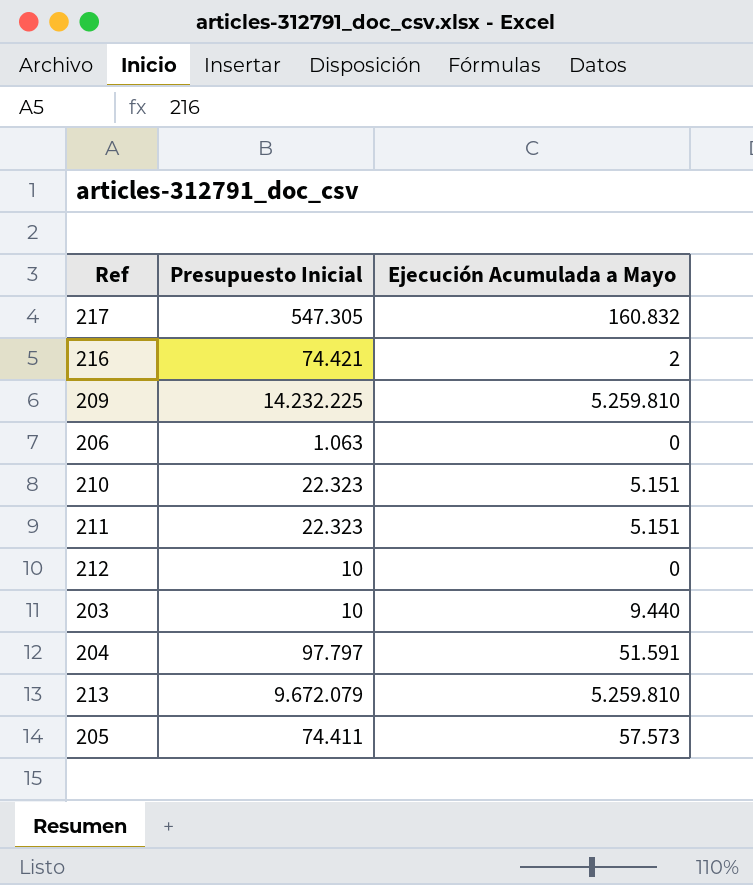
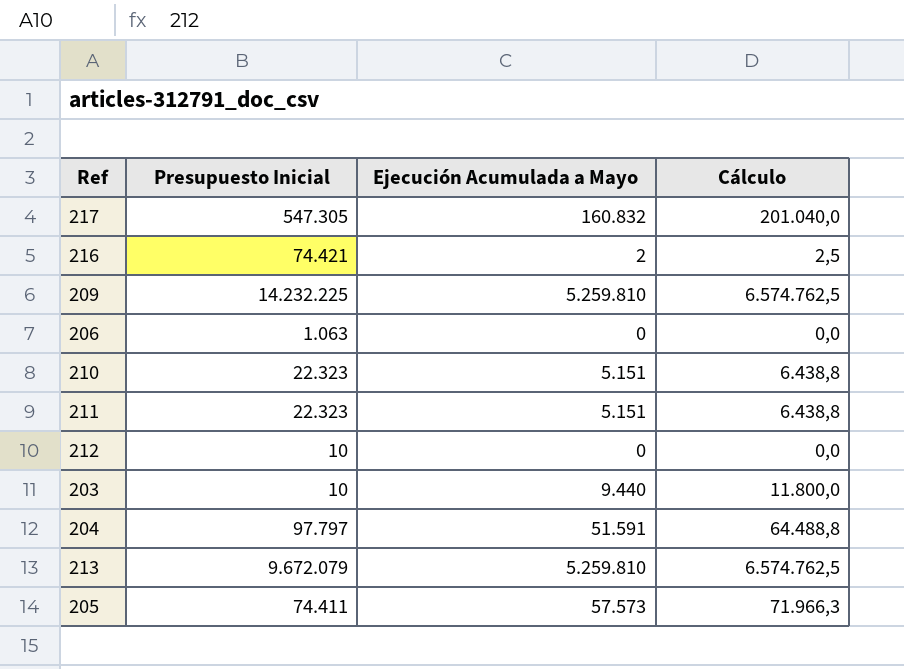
column Cálculo | formula: none -> [Ejecución Acumulada a Mayo] * 1,25

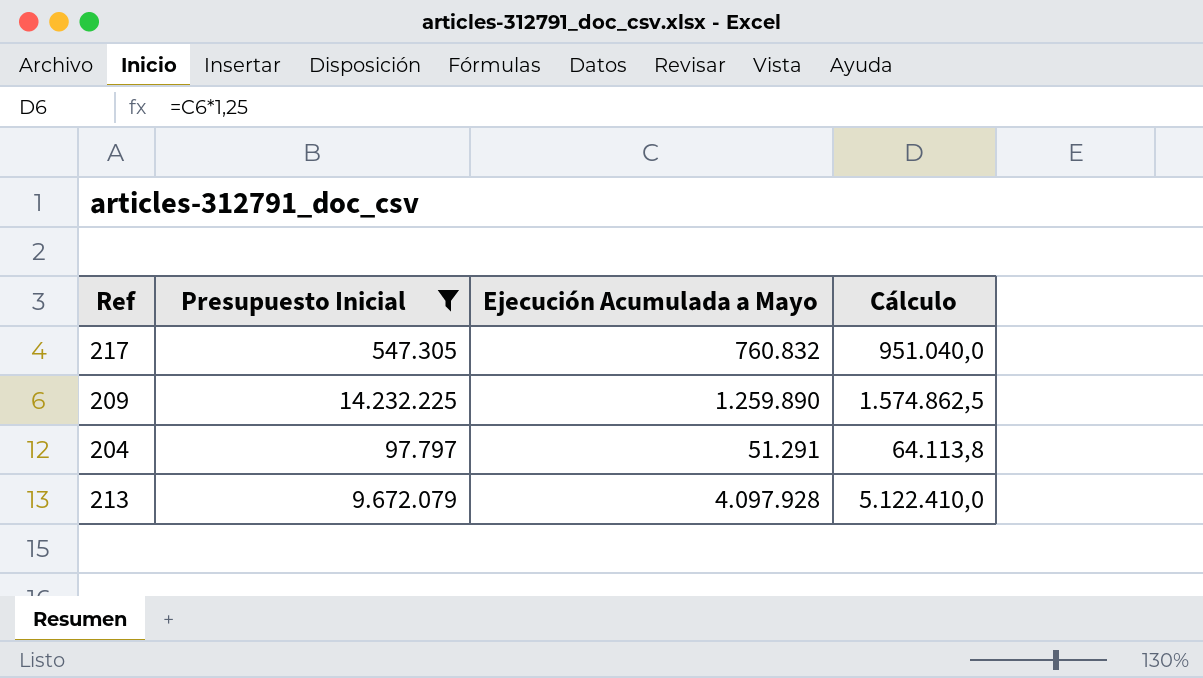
filter: none -> Presupuesto Inicial >= 97.797
217 | Ejecución Acumulada a Mayo: 160.832 -> 760.832
217 | Cálculo: 201.040,0 -> 951.040,0
209 | Ejecución Acumulada a Mayo: 5.259.810 -> 1.259.890
209 | Cálculo: 6.574.762,5 -> 1.574.862,5
204 | Ejecución Acumulada a Mayo: 51.591 -> 51.291
204 | Cálculo: 64.488,8 -> 64.113,8
213 | Ejecución Acumulada a Mayo: 5.259.810 -> 4.097.928
213 | Cálculo: 6.574.762,5 -> 5.122.410,0

